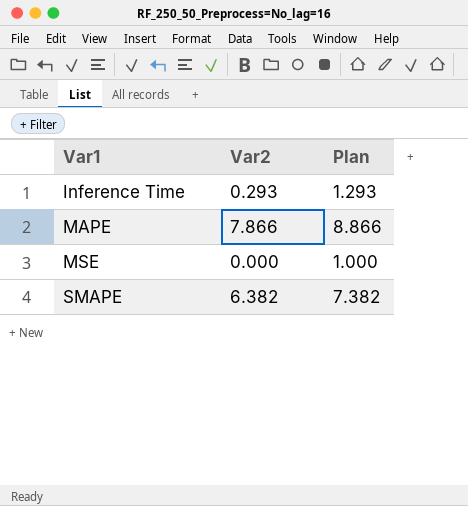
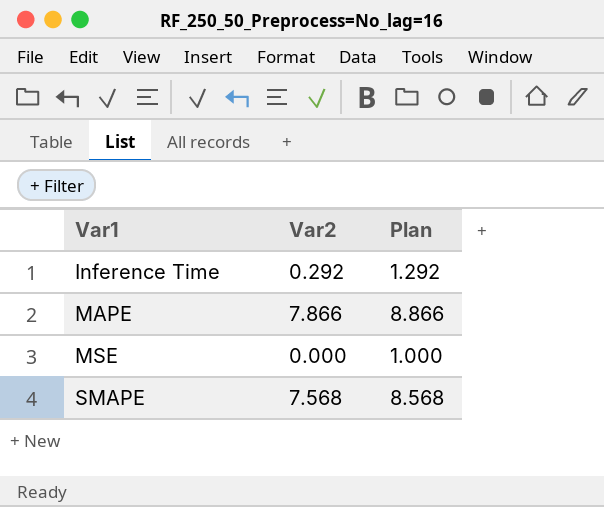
Inference Time | Var2: 0.293 -> 0.292
Inference Time | Plan: 1.293 -> 1.292
SMAPE | Var2: 6.382 -> 7.568
SMAPE | Plan: 7.382 -> 8.568

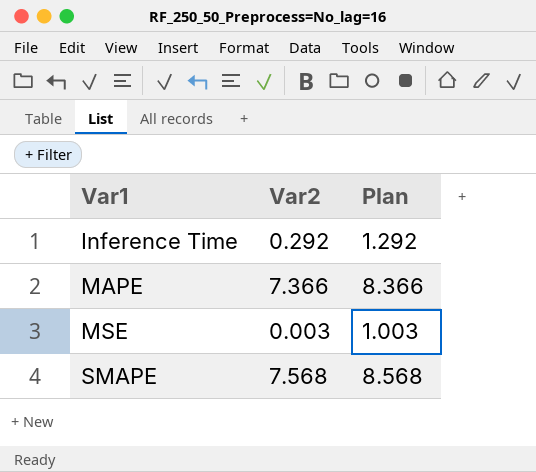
MAPE | Var2: 7.866 -> 7.366
MAPE | Plan: 8.866 -> 8.366
MSE | Var2: 0.000 -> 0.003
MSE | Plan: 1.000 -> 1.003

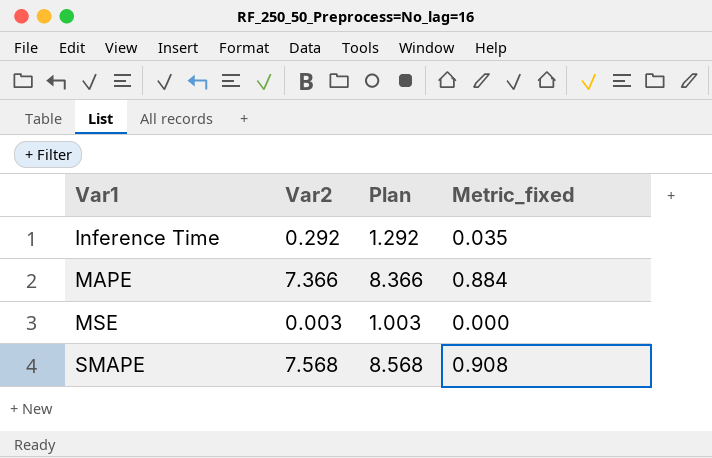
column Metric_fixed | formula: none -> [Var2] * 0.12

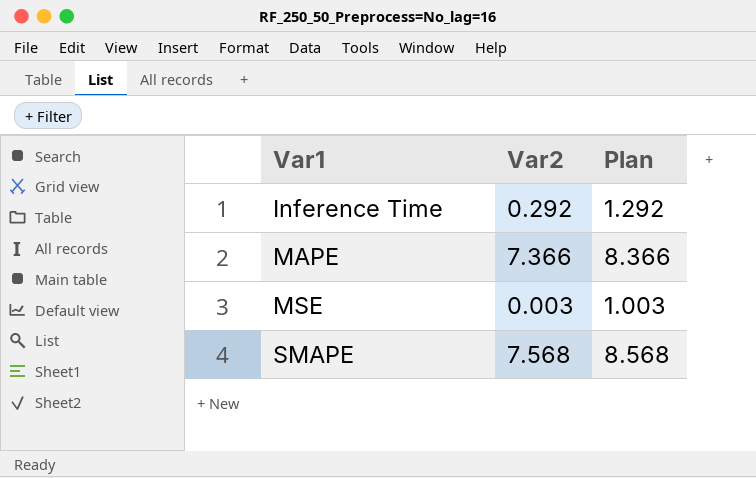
column Metric_fixed | formula: [Var2] * 0.12 -> none

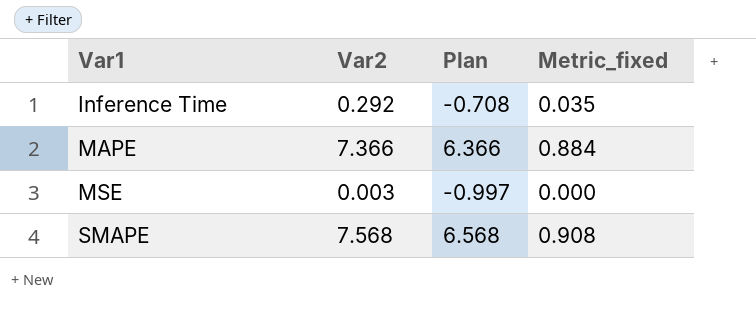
column Plan | formula: [Var2] + 1 -> [Var2] - 1
column Metric_fixed | formula: none -> [Var2] * 0.12

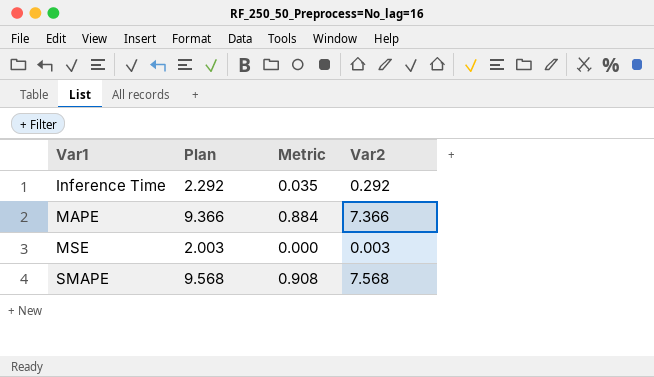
column Plan | formula: [Var2] - 1 -> [Var2] + 2
column name: Metric_fixed -> Metric
column Var2 | position: 2 -> 4

